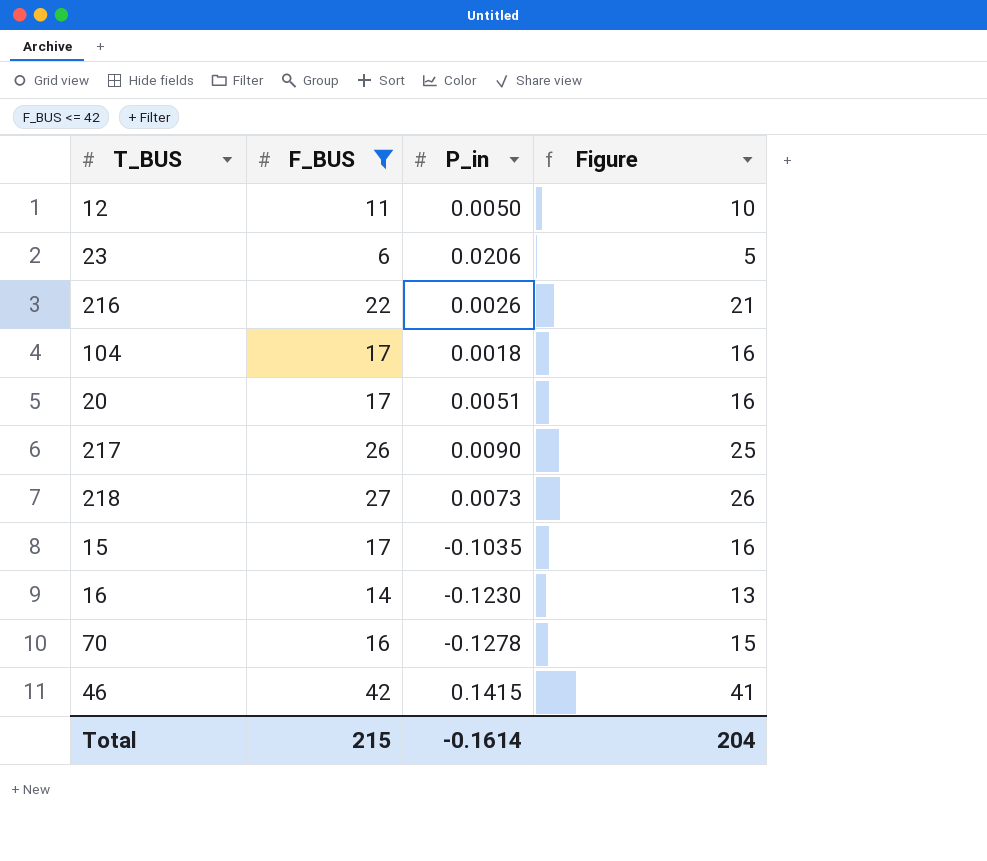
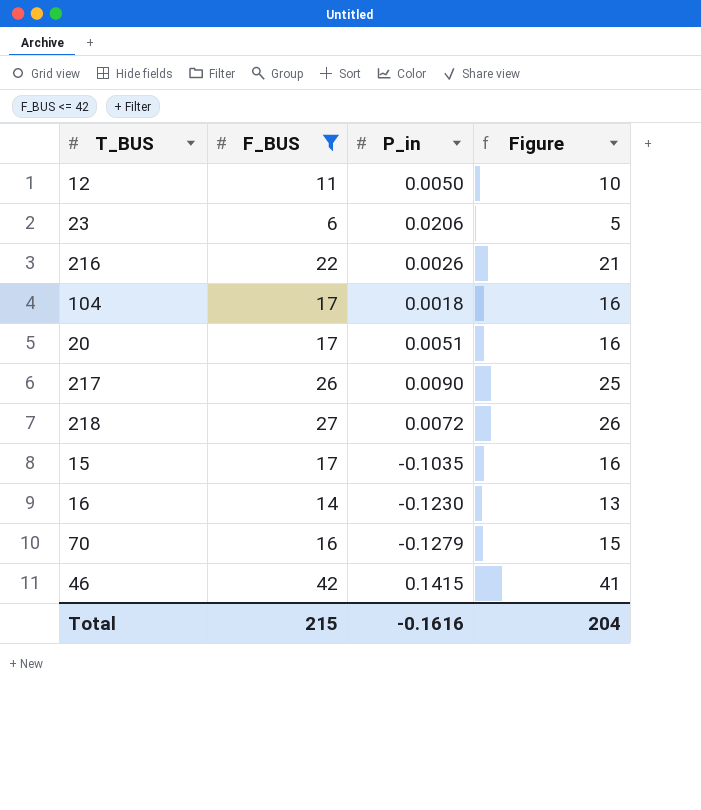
218 | P_in: 0.0073 -> 0.0072
70 | P_in: -0.1278 -> -0.1279
Total | P_in: -0.1614 -> -0.1616

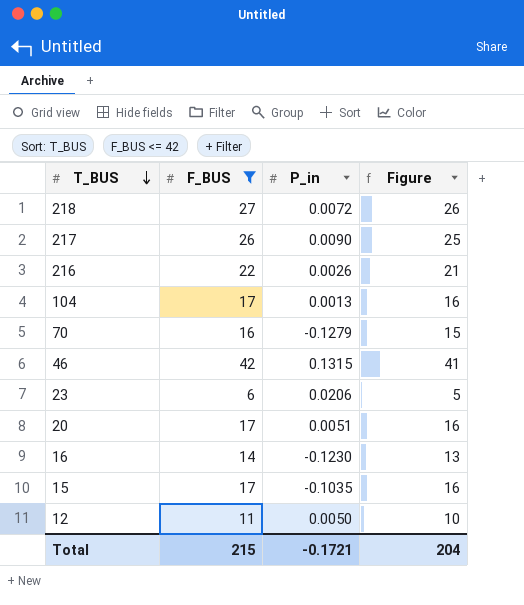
row order: none -> T_BUS descending
104 | P_in: 0.0018 -> 0.0013
46 | P_in: 0.1415 -> 0.1315
Total | P_in: -0.1616 -> -0.1721

